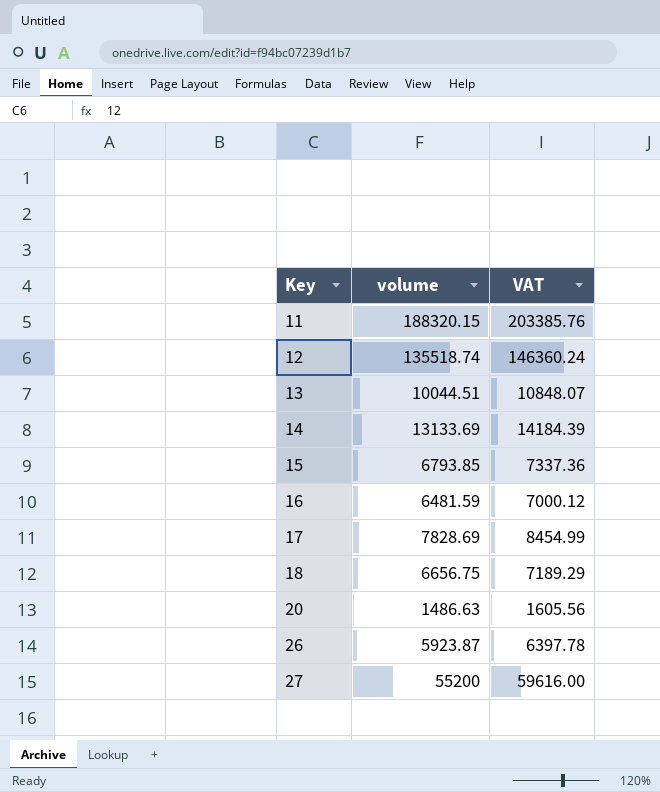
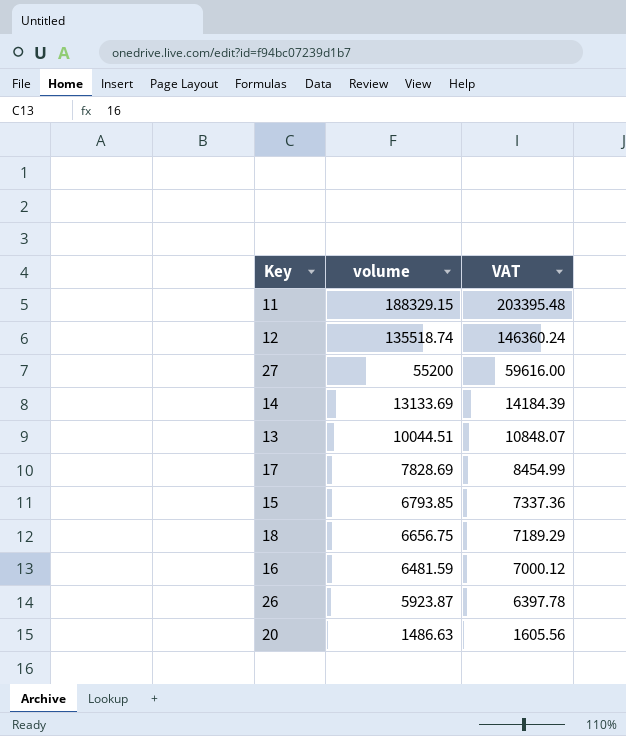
row order: Key ascending -> volume descending
11 | volume: 188320.15 -> 188329.15
11 | VAT: 203385.76 -> 203395.48

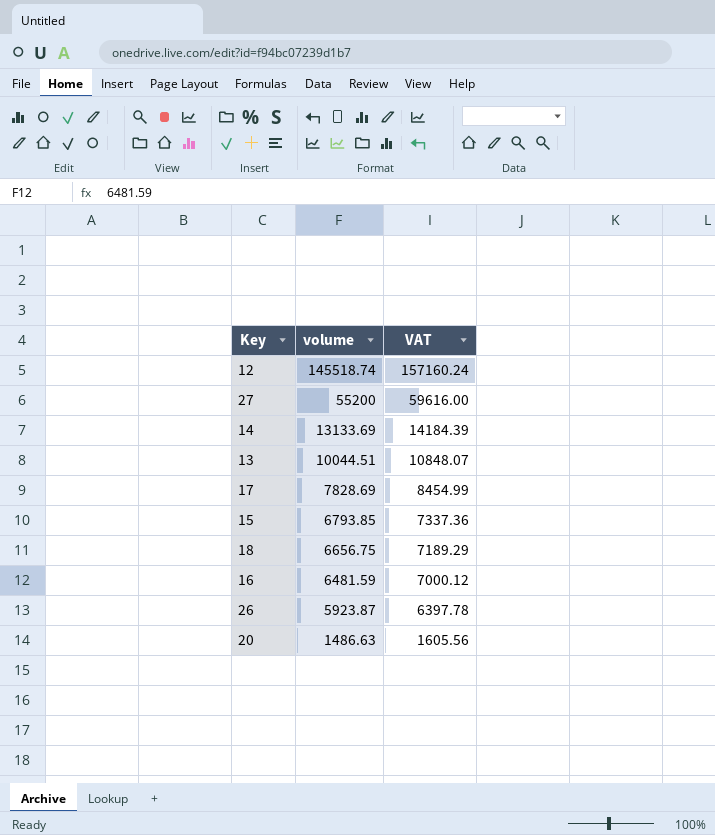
row 11: 188329.15 | 203395.48 -> none
12 | volume: 135518.74 -> 145518.74
12 | VAT: 146360.24 -> 157160.24

